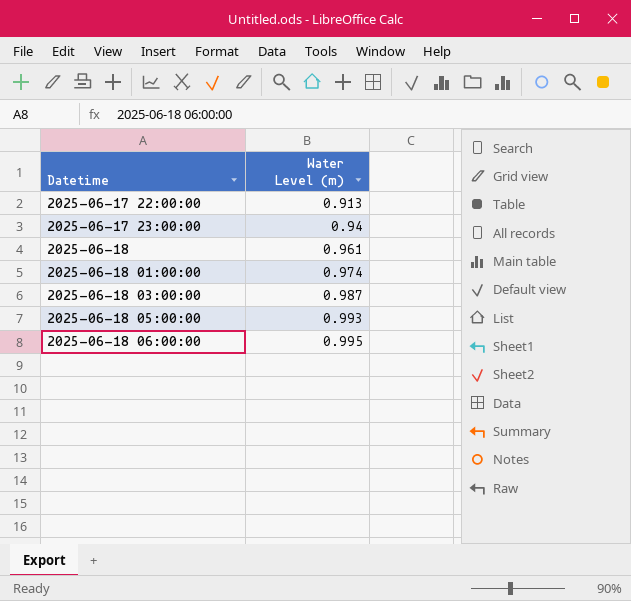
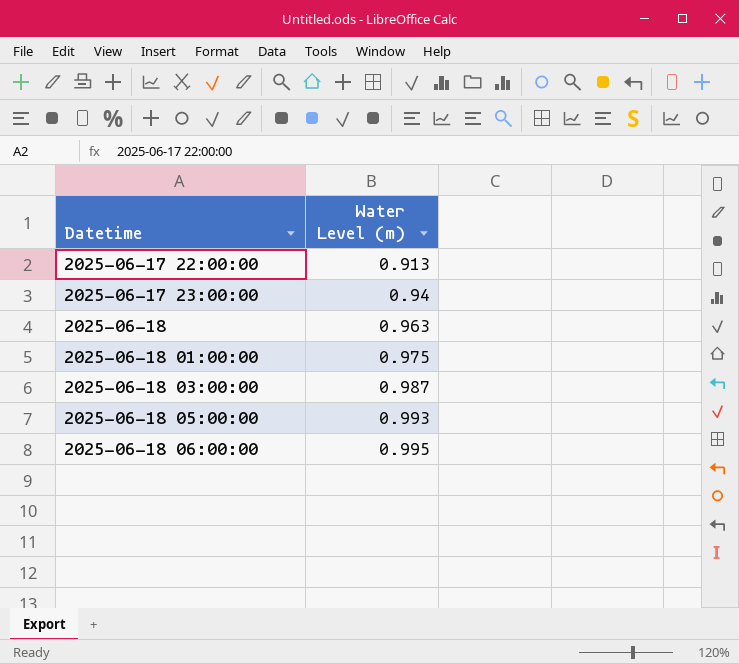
2025-06-18 | Water Level (m): 0.961 -> 0.963
2025-06-18 01:00:00 | Water Level (m): 0.974 -> 0.975

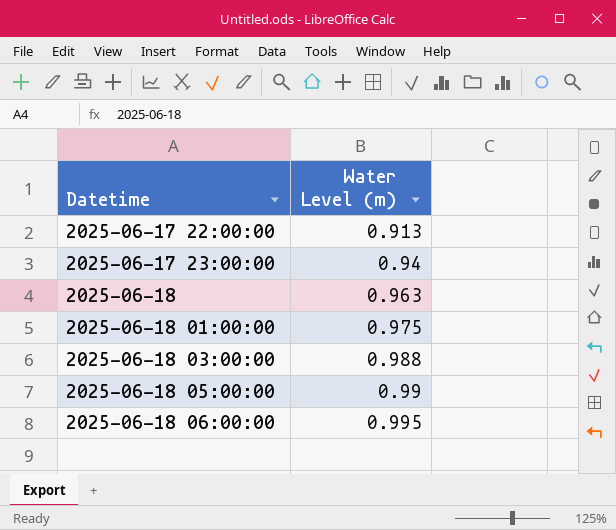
2025-06-18 03:00:00 | Water Level (m): 0.987 -> 0.988
2025-06-18 05:00:00 | Water Level (m): 0.993 -> 0.99

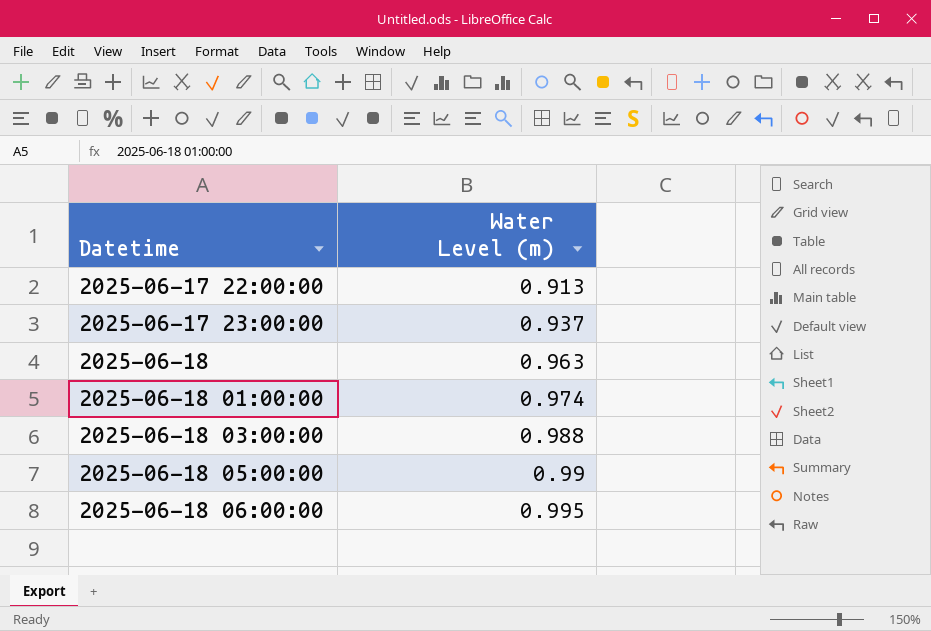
2025-06-17 23:00:00 | Water Level (m): 0.94 -> 0.937
2025-06-18 01:00:00 | Water Level (m): 0.975 -> 0.974

